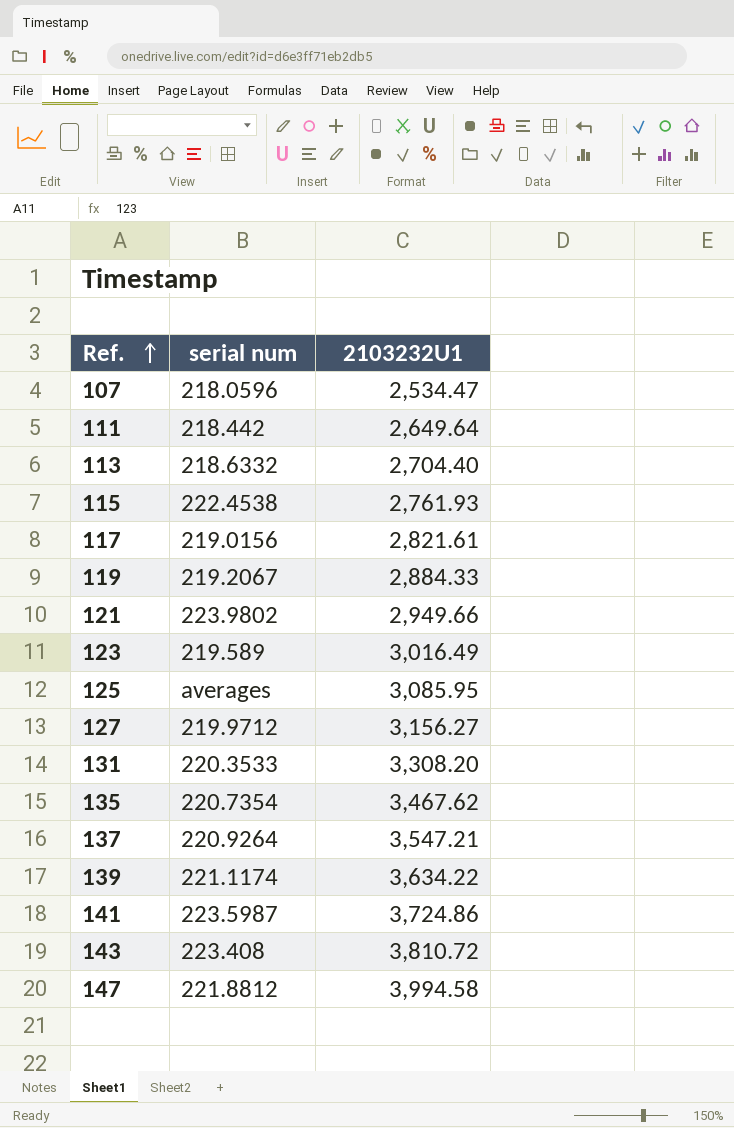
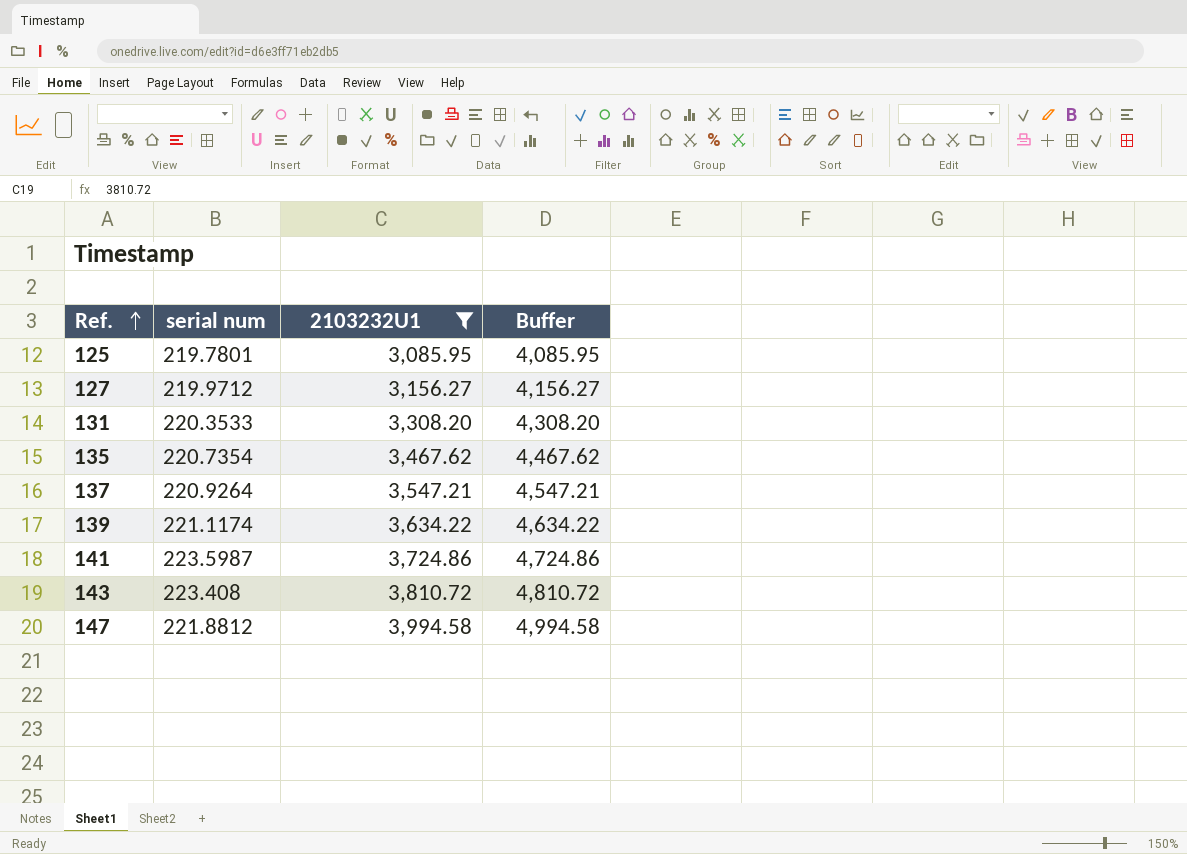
filter: none -> 2103232U1 >= 3,085.95
column Buffer | formula: none -> [2103232U1] + 1000
125 | serial num: averages -> 219.7801

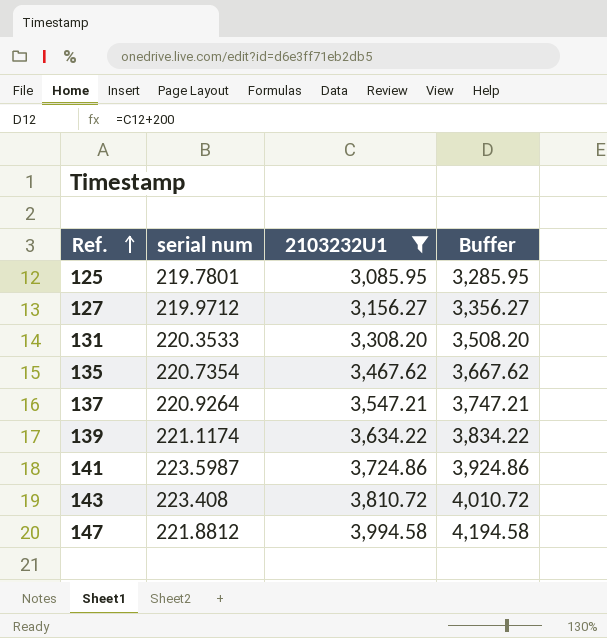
column Buffer | formula: [2103232U1] + 1000 -> [2103232U1] + 200

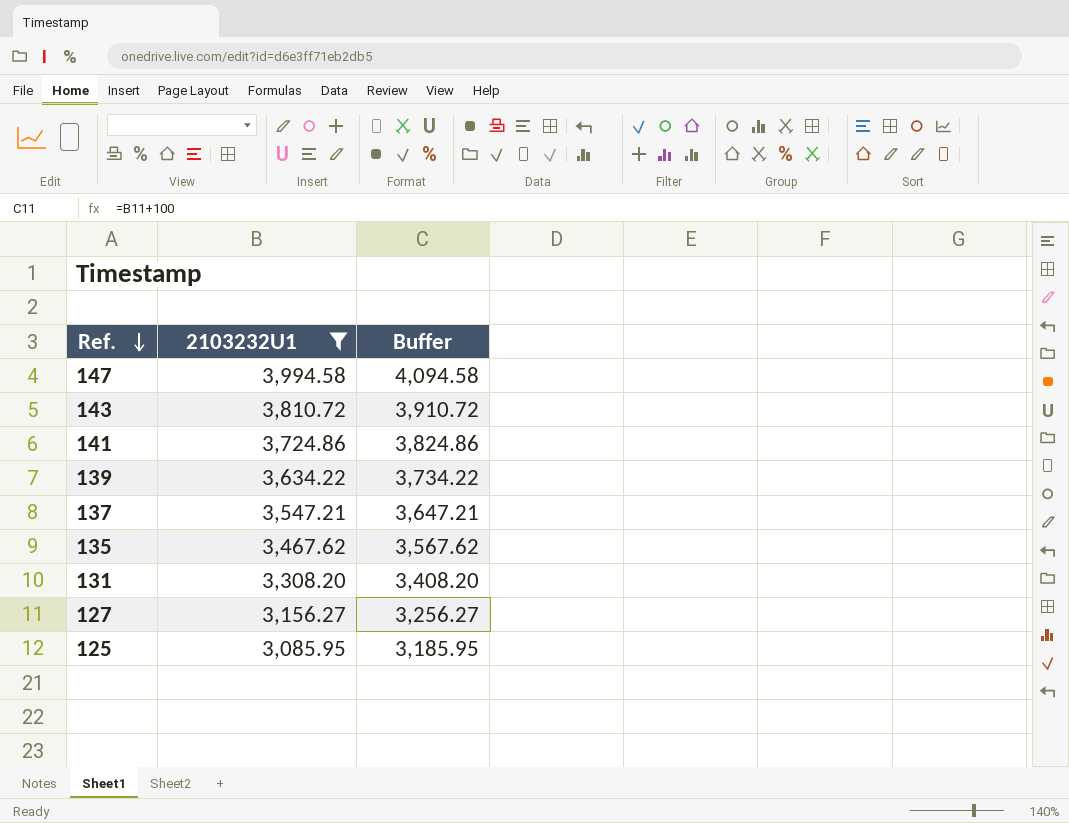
row order: Ref. ascending -> Ref. descending
column serial num | position: 2 -> none
column Buffer | formula: [2103232U1] + 200 -> [2103232U1] + 100

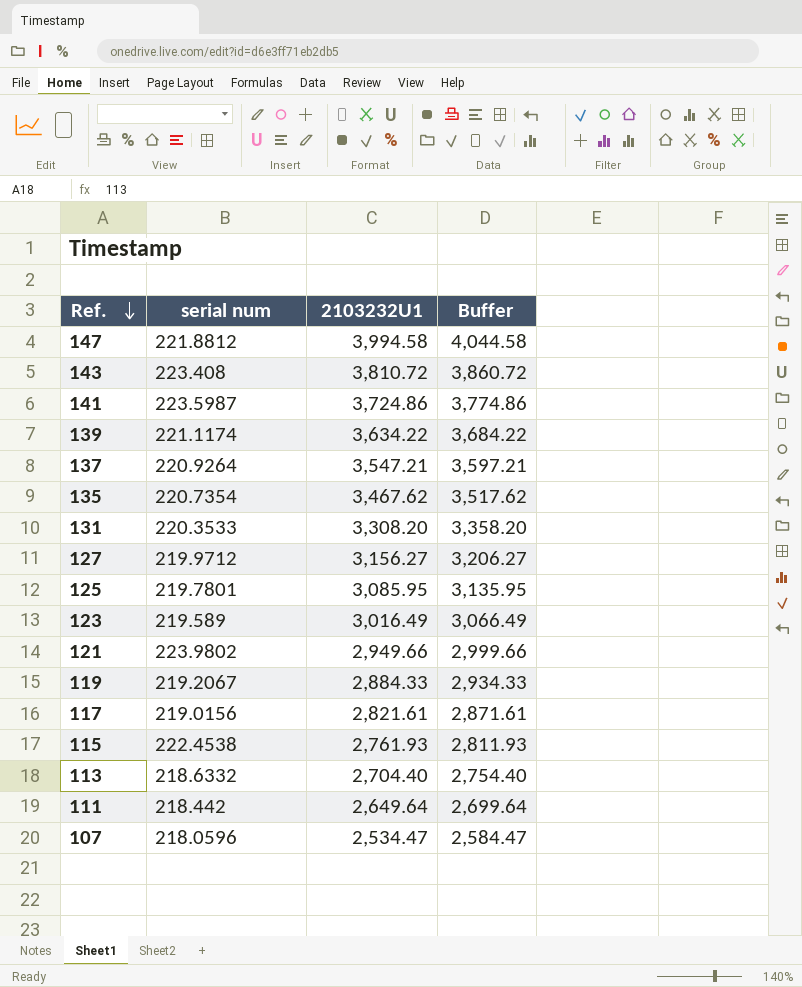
filter: 2103232U1 >= 3,085.95 -> none
column serial num | position: none -> 2
column Buffer | formula: [2103232U1] + 100 -> [2103232U1] + 50

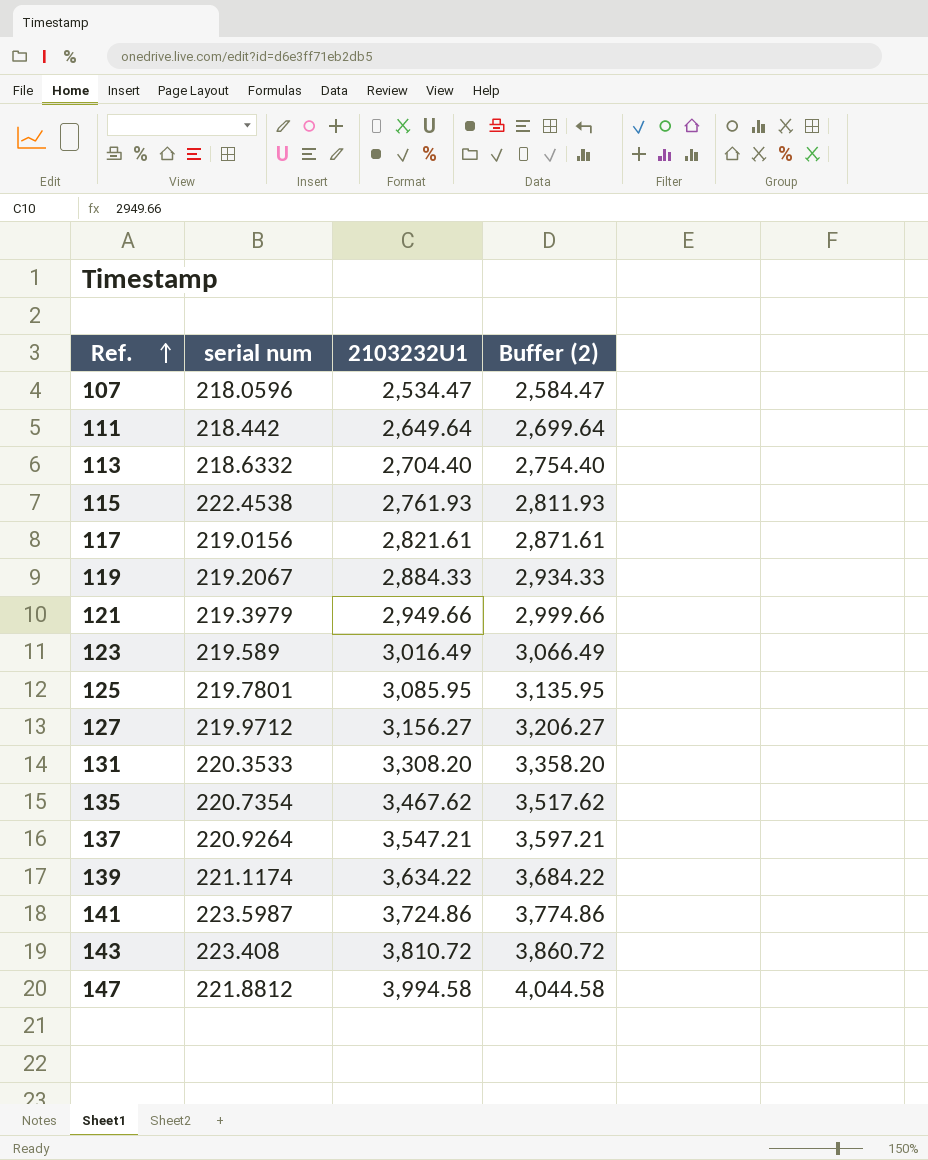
row order: Ref. descending -> Ref. ascending
column name: Buffer -> Buffer (2)
121 | serial num: 223.9802 -> 219.3979

